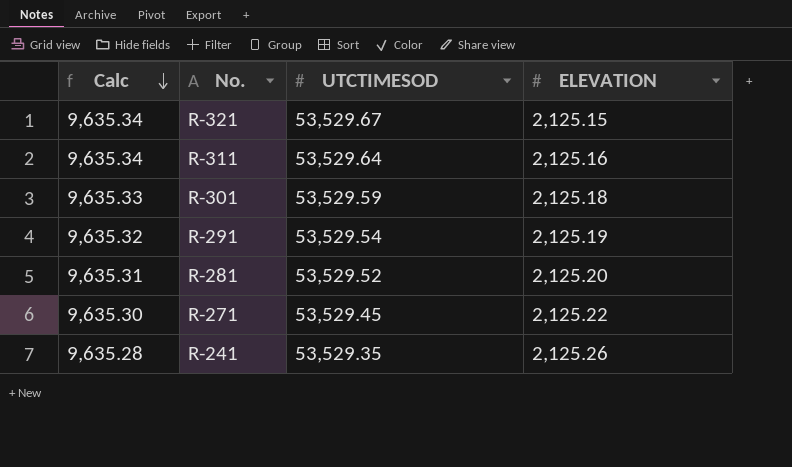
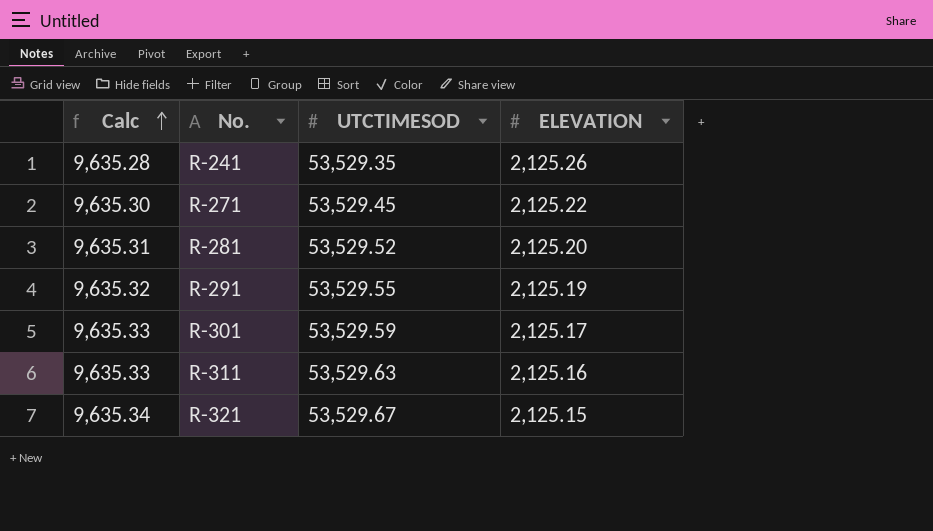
row order: Calc descending -> Calc ascending
R-291 | UTCTIMESOD: 53,529.54 -> 53,529.55
R-301 | ELEVATION: 2,125.18 -> 2,125.17
R-311 | Calc: 9,635.34 -> 9,635.33
R-311 | UTCTIMESOD: 53,529.64 -> 53,529.63

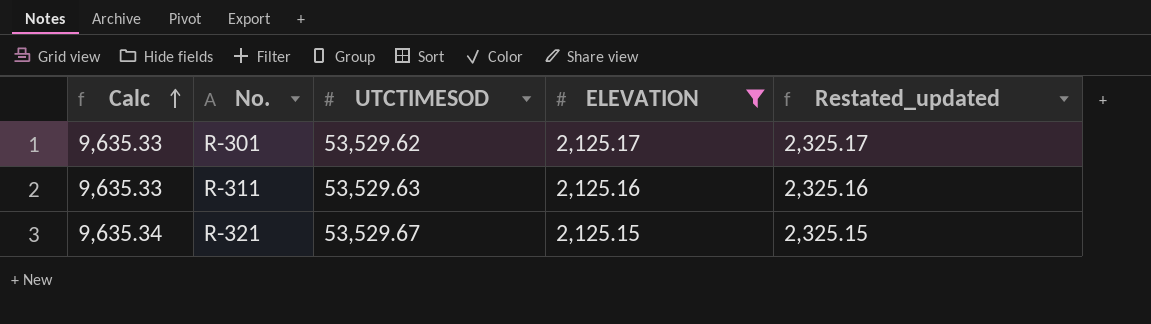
filter: none -> ELEVATION <= 2,125.17
column Restated_updated | formula: none -> [ELEVATION] + 200
R-301 | UTCTIMESOD: 53,529.59 -> 53,529.62

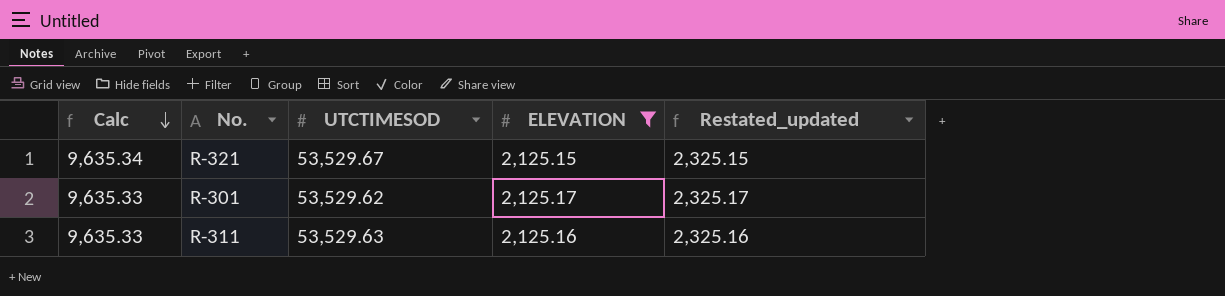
row order: Calc ascending -> Calc descending

